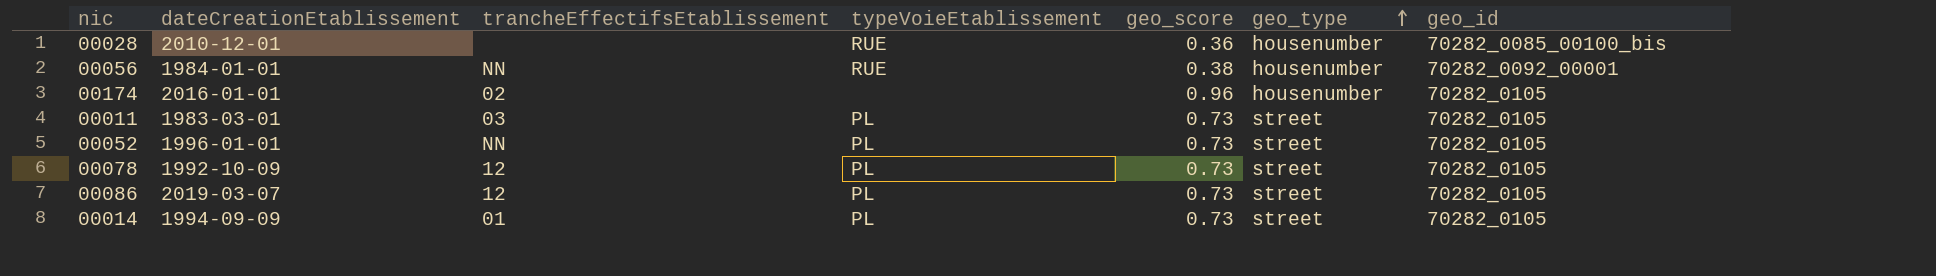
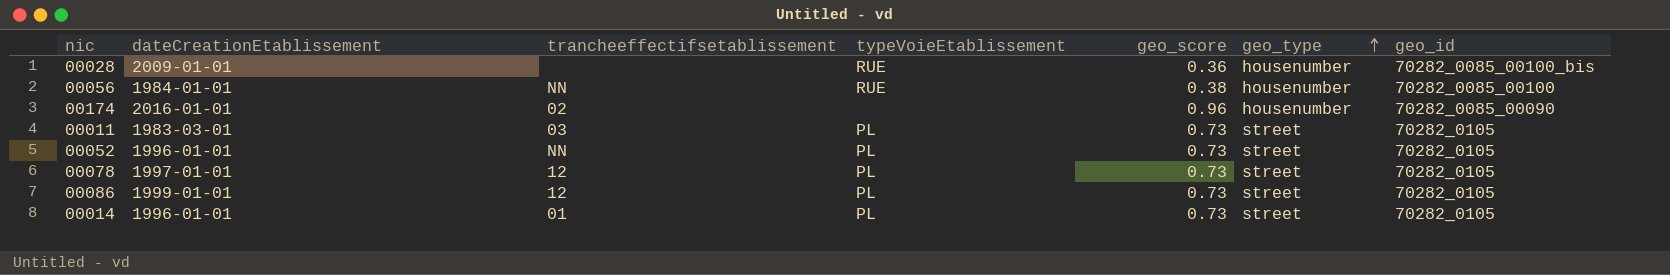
column name: trancheEffectifsEtablissement -> trancheeffectifsetablissement
00028 | dateCreationEtablissement: 2010-12-01 -> 2009-01-01
00056 | geo_id: 70282_0092_00001 -> 70282_0085_00100
00174 | geo_id: 70282_0105 -> 70282_0085_00090
00078 | dateCreationEtablissement: 1992-10-09 -> 1997-01-01
00086 | dateCreationEtablissement: 2019-03-07 -> 1999-01-01
00014 | dateCreationEtablissement: 1994-09-09 -> 1996-01-01

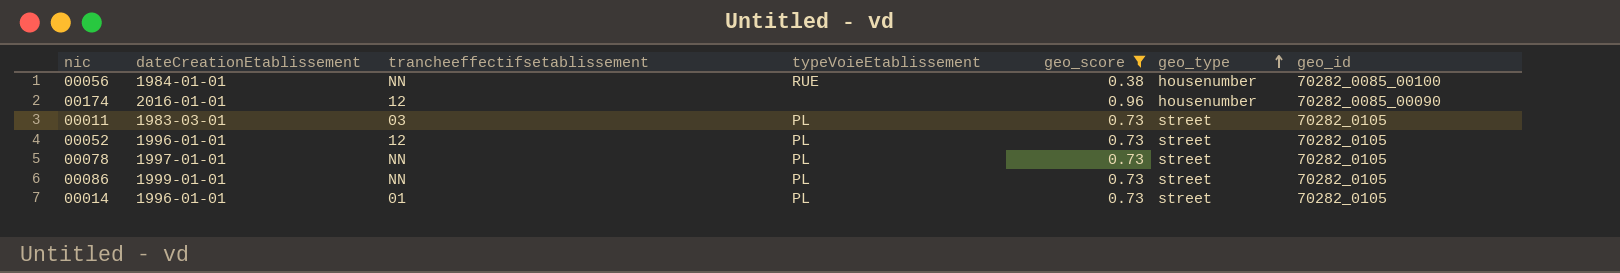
filter: none -> geo_score != 0.36
00174 | trancheeffectifsetablissement: 02 -> 12
00052 | trancheeffectifsetablissement: NN -> 12
00078 | trancheeffectifsetablissement: 12 -> NN
00086 | trancheeffectifsetablissement: 12 -> NN

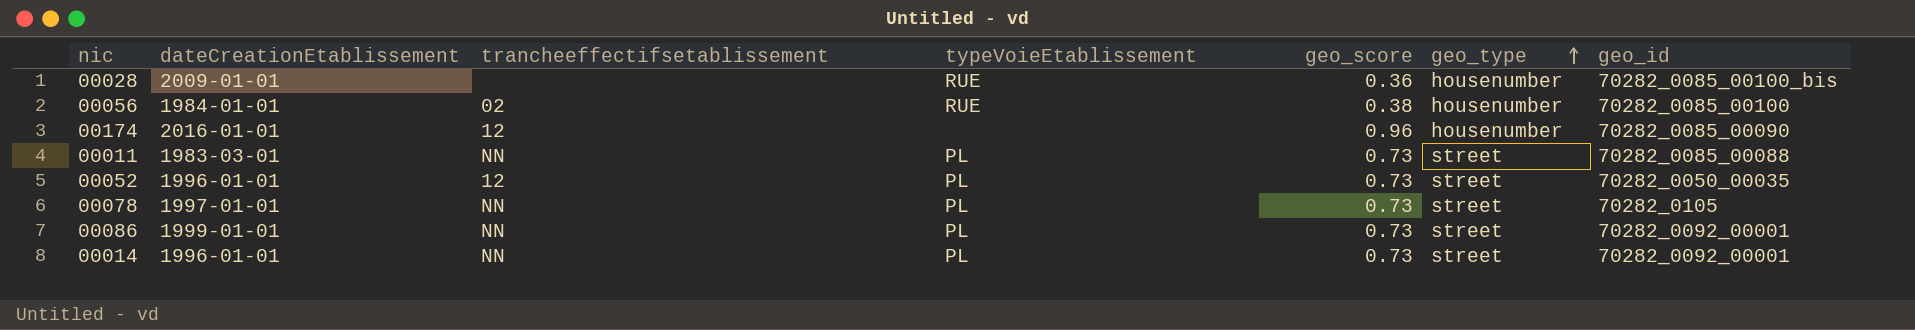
filter: geo_score != 0.36 -> none
00056 | trancheeffectifsetablissement: NN -> 02
00011 | trancheeffectifsetablissement: 03 -> NN
00011 | geo_id: 70282_0105 -> 70282_0085_00088
00052 | geo_id: 70282_0105 -> 70282_0050_00035
00086 | geo_id: 70282_0105 -> 70282_0092_00001
00014 | trancheeffectifsetablissement: 01 -> NN
00014 | geo_id: 70282_0105 -> 70282_0092_00001

